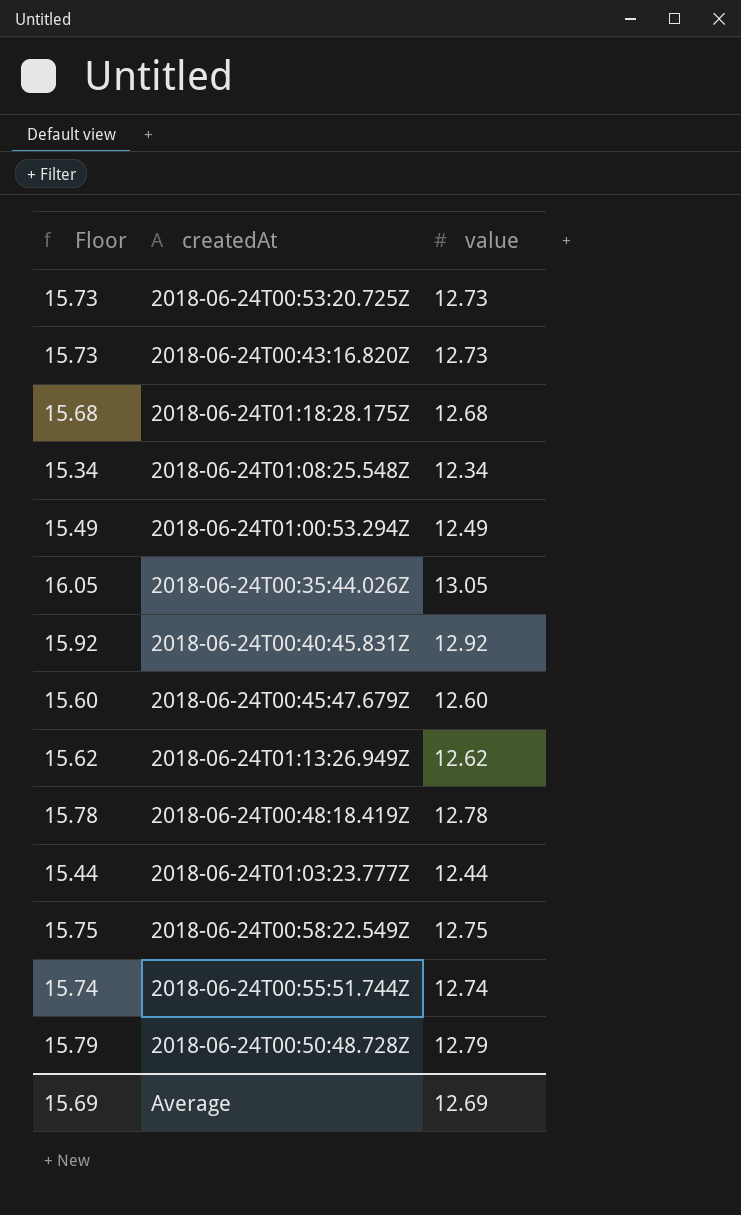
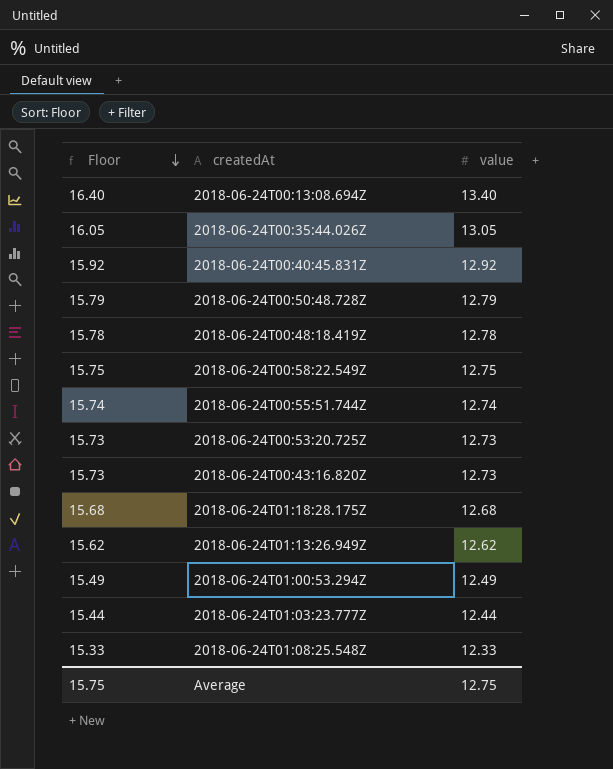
row order: none -> Floor descending
row 2018-06-24T00:45:47.679Z: 15.60 | 12.60 -> none
row 2018-06-24T00:13:08.694Z: none -> 16.40 | 13.40
2018-06-24T01:08:25.548Z | Floor: 15.34 -> 15.33
2018-06-24T01:08:25.548Z | value: 12.34 -> 12.33
Average | Floor: 15.69 -> 15.75
Average | value: 12.69 -> 12.75

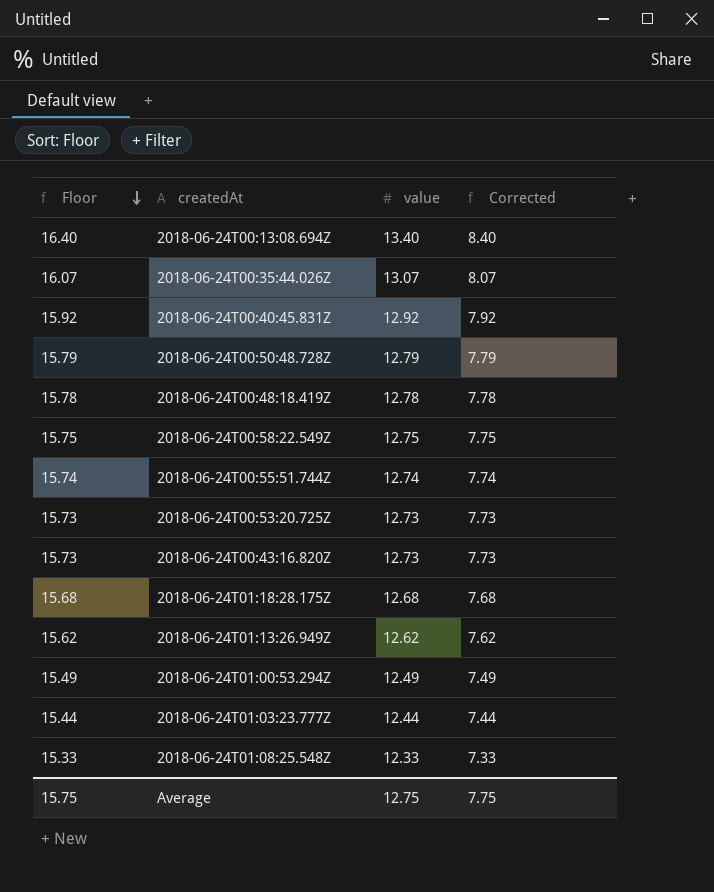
column Corrected | formula: none -> [value] - 5
2018-06-24T00:35:44.026Z | Floor: 16.05 -> 16.07
2018-06-24T00:35:44.026Z | value: 13.05 -> 13.07

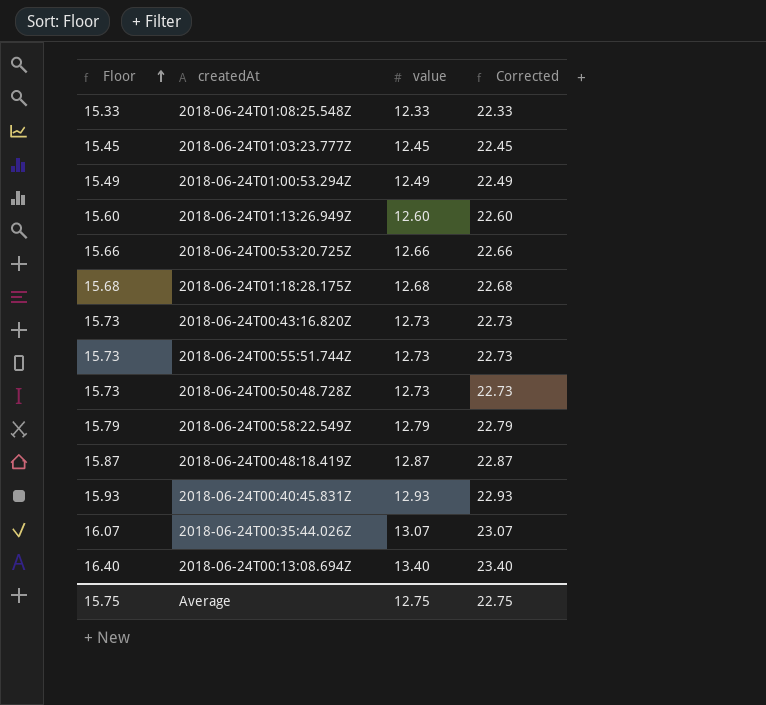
row order: Floor descending -> Floor ascending
column Corrected | formula: [value] - 5 -> [value] + 10
2018-06-24T01:03:23.777Z | Floor: 15.44 -> 15.45
2018-06-24T01:03:23.777Z | value: 12.44 -> 12.45
2018-06-24T01:13:26.949Z | Floor: 15.62 -> 15.60
2018-06-24T01:13:26.949Z | value: 12.62 -> 12.60
2018-06-24T00:53:20.725Z | Floor: 15.73 -> 15.66
2018-06-24T00:53:20.725Z | value: 12.73 -> 12.66
2018-06-24T00:55:51.744Z | Floor: 15.74 -> 15.73
2018-06-24T00:55:51.744Z | value: 12.74 -> 12.73
2018-06-24T00:50:48.728Z | Floor: 15.79 -> 15.73
2018-06-24T00:50:48.728Z | value: 12.79 -> 12.73
2018-06-24T00:58:22.549Z | Floor: 15.75 -> 15.79
2018-06-24T00:58:22.549Z | value: 12.75 -> 12.79
2018-06-24T00:48:18.419Z | Floor: 15.78 -> 15.87
2018-06-24T00:48:18.419Z | value: 12.78 -> 12.87
2018-06-24T00:40:45.831Z | Floor: 15.92 -> 15.93
2018-06-24T00:40:45.831Z | value: 12.92 -> 12.93
Average | Corrected: 7.75 -> 22.75

